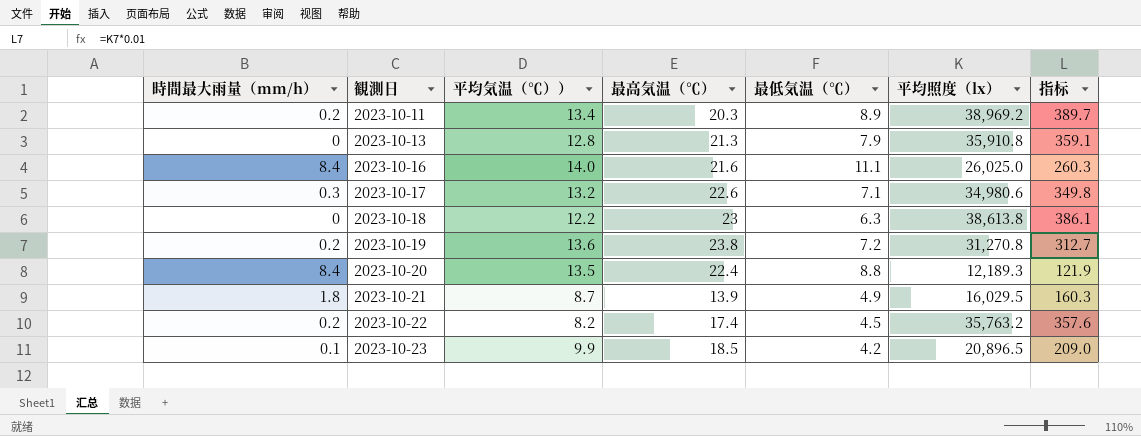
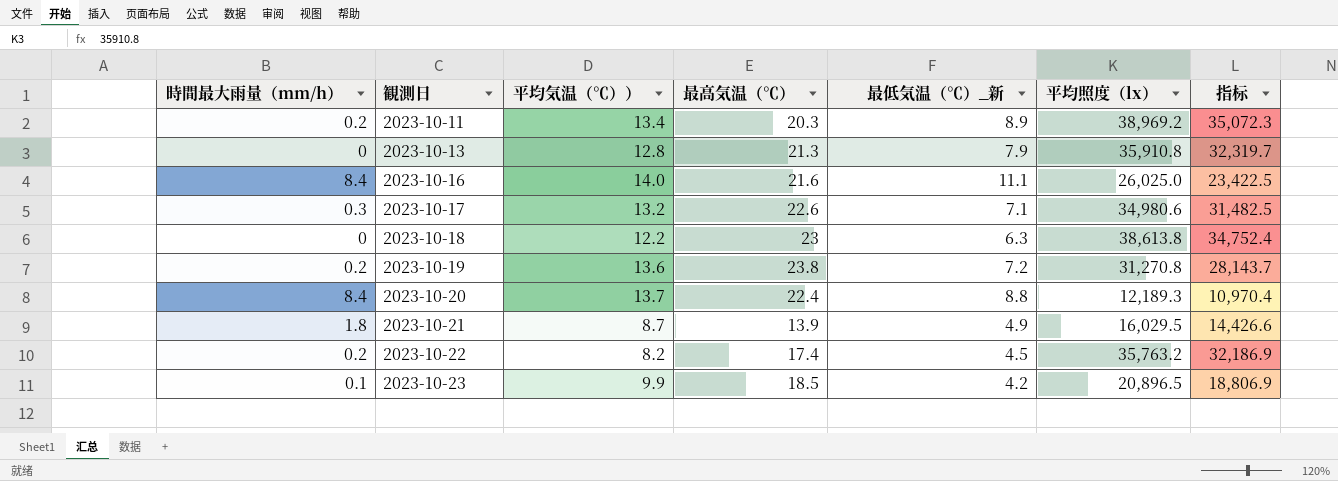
column name: 最低気温（℃） -> 最低気温（℃）_新
column 指标 | formula: [平均照度（lx）] * 0.01 -> [平均照度（lx）] * 0.9
2023-10-20 | 平均気温（℃））: 13.5 -> 13.7

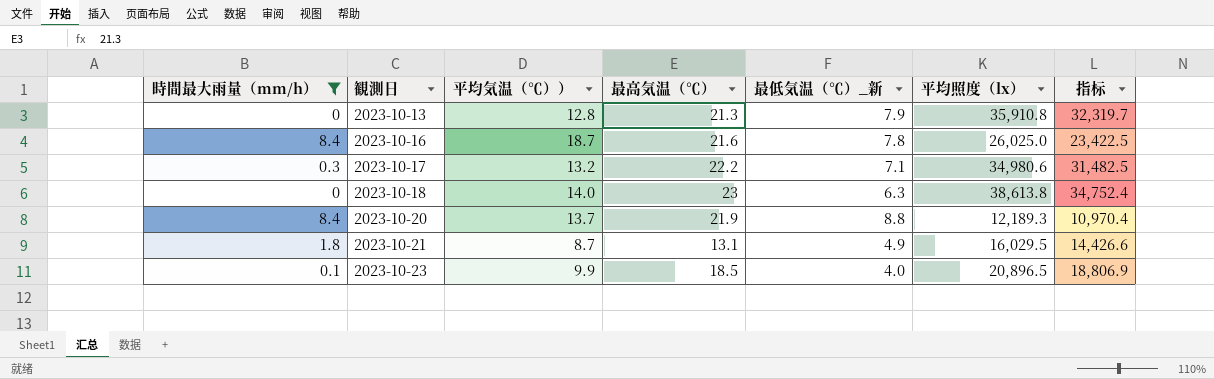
filter: none -> 時間最大雨量（mm/h） != 0.2
2023-10-16 | 平均気温（℃））: 14.0 -> 18.7
2023-10-16 | 最低気温（℃）_新: 11.1 -> 7.8
2023-10-17 | 最高気温（℃）: 22.6 -> 22.2
2023-10-18 | 平均気温（℃））: 12.2 -> 14.0
2023-10-20 | 最高気温（℃）: 22.4 -> 21.9
2023-10-21 | 最高気温（℃）: 13.9 -> 13.1
2023-10-23 | 最低気温（℃）_新: 4.2 -> 4.0

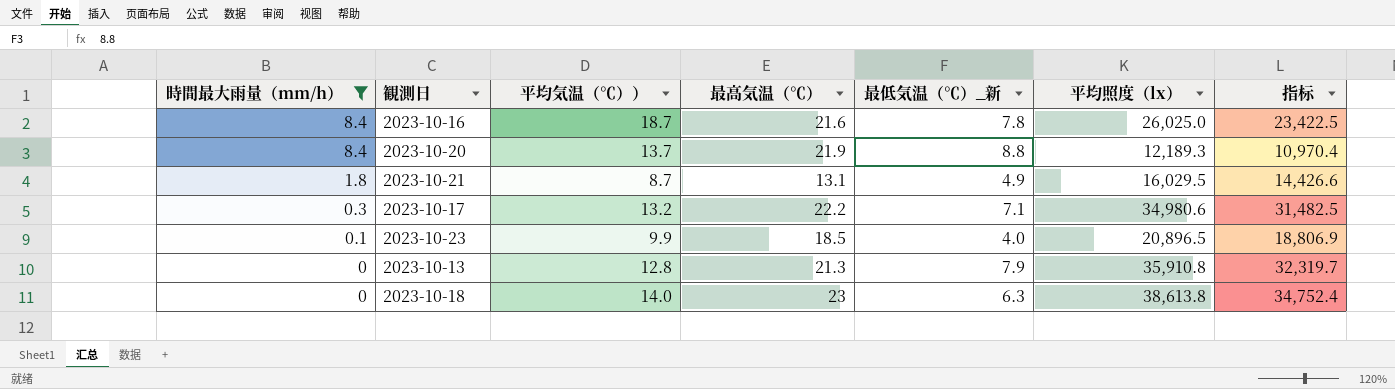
row order: 観測日 ascending -> 時間最大雨量（mm/h） descending

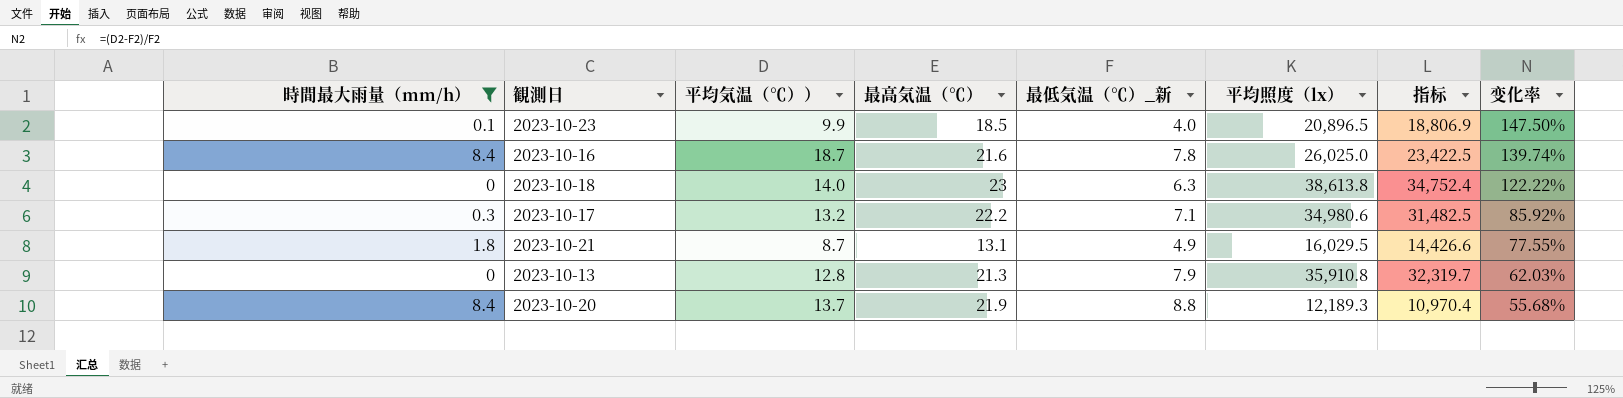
row order: 時間最大雨量（mm/h） descending -> 变化率 descending
column 变化率 | formula: none -> ([平均気温（℃））] - [最低気温（℃）_新]) / [最低気温（℃）_新]

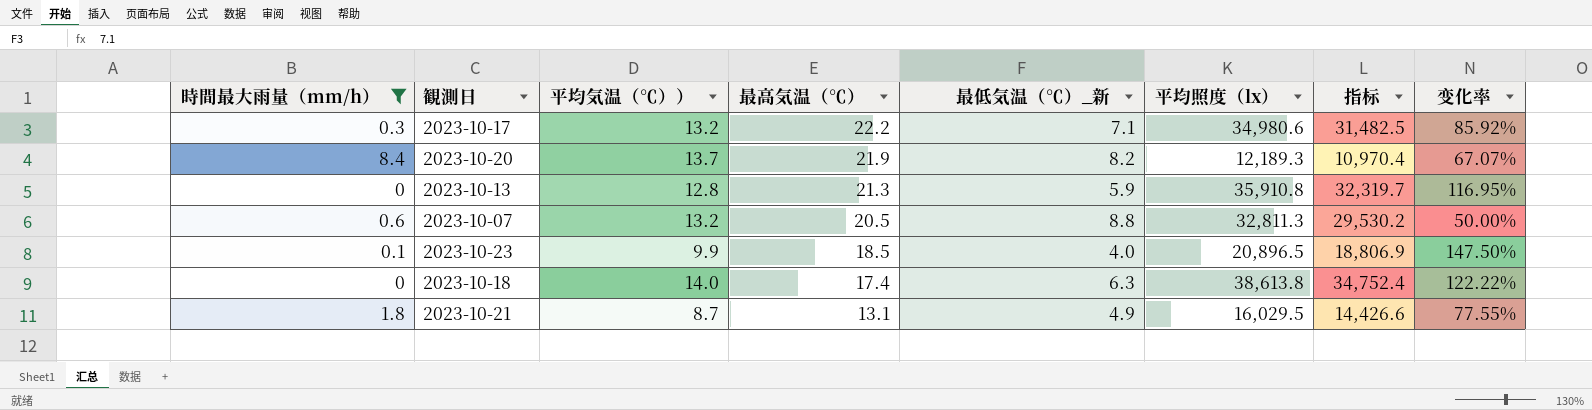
row order: 变化率 descending -> 最高気温（℃） descending
row 2023-10-16: 8.4 | 18.7 | 21.6 | 7.8 | 26,025.0 | 23,422.5 | 139.74% -> none
2023-10-20 | 最低気温（℃）_新: 8.8 -> 8.2
2023-10-20 | 变化率: 55.68% -> 67.07%
2023-10-13 | 最低気温（℃）_新: 7.9 -> 5.9
2023-10-13 | 变化率: 62.03% -> 116.95%
row 2023-10-07: none -> 0.6 | 13.2 | 20.5 | 8.8 | 32,811.3 | 29,530.2 | 50.00%
2023-10-18 | 最高気温（℃）: 23 -> 17.4

